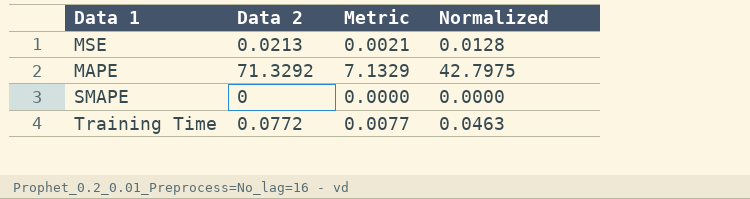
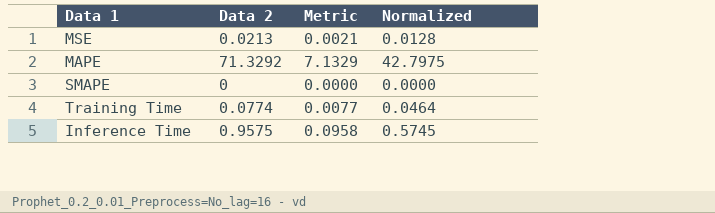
Training Time | Data 2: 0.0772 -> 0.0774
Training Time | Normalized: 0.0463 -> 0.0464
row Inference Time: none -> 0.9575 | 0.0958 | 0.5745

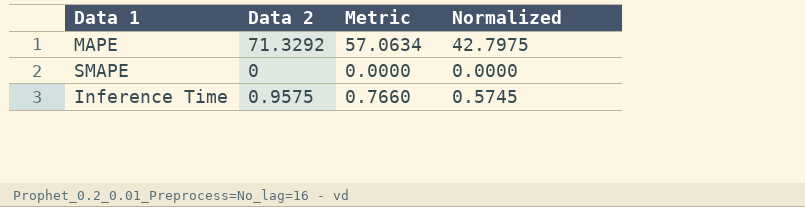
column Metric | formula: [Data 2] * 0.1 -> [Data 2] * 0.8
row MSE: 0.0213 | 0.0021 | 0.0128 -> none
row Training Time: 0.0774 | 0.0077 | 0.0464 -> none

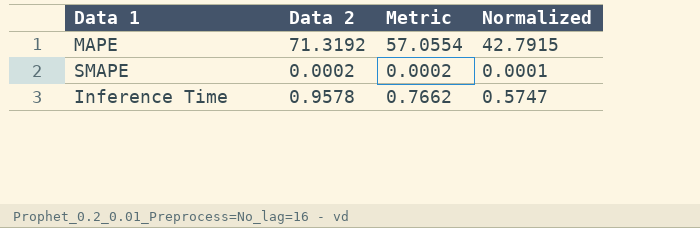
MAPE | Data 2: 71.3292 -> 71.3192
MAPE | Metric: 57.0634 -> 57.0554
MAPE | Normalized: 42.7975 -> 42.7915
SMAPE | Data 2: 0 -> 0.0002
SMAPE | Metric: 0.0000 -> 0.0002
SMAPE | Normalized: 0.0000 -> 0.0001
Inference Time | Data 2: 0.9575 -> 0.9578
Inference Time | Metric: 0.7660 -> 0.7662
Inference Time | Normalized: 0.5745 -> 0.5747

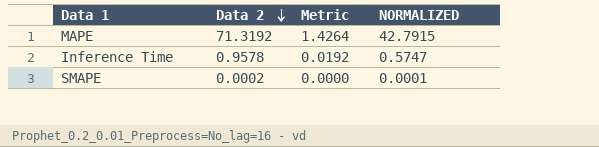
row order: none -> Data 2 descending
column Metric | formula: [Data 2] * 0.8 -> [Data 2] * 0.02
column name: Normalized -> NORMALIZED

